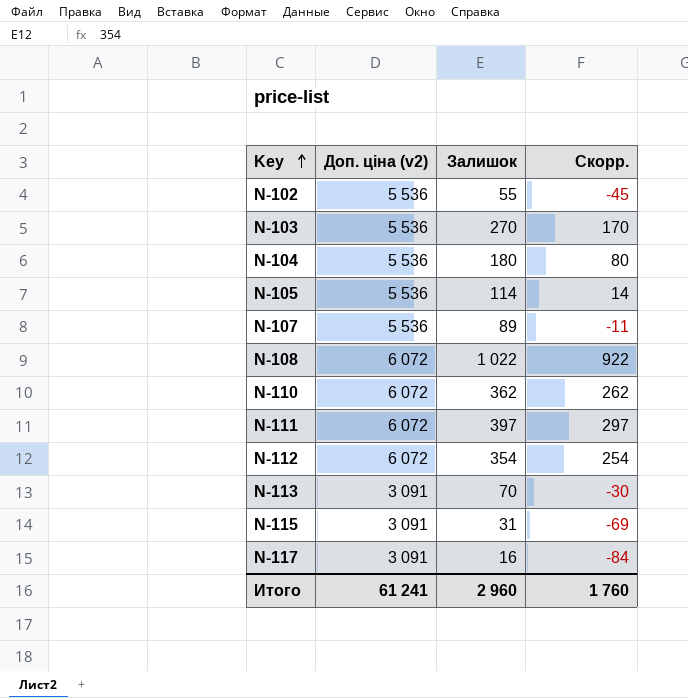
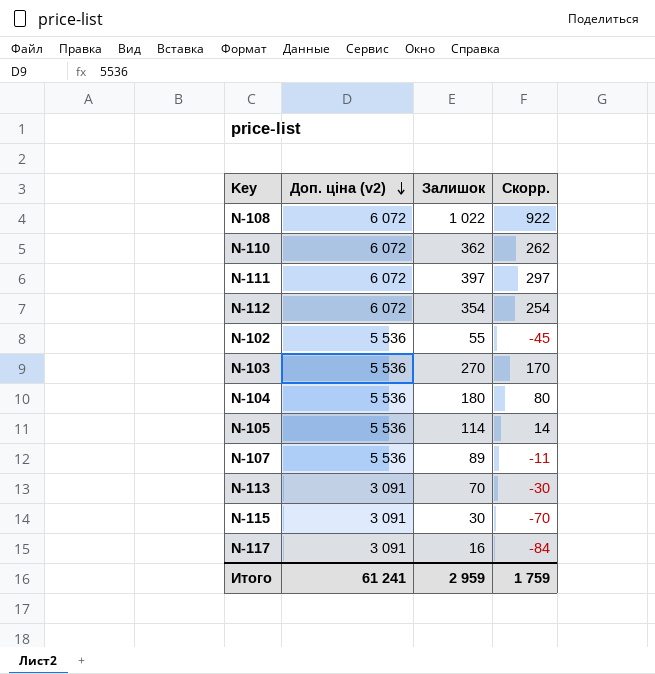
row order: Key ascending -> Доп. ціна (v2) descending
N-115 | Залишок: 31 -> 30
N-115 | Скорр.: -69 -> -70
Итого | Залишок: 2 960 -> 2 959
Итого | Скорр.: 1 760 -> 1 759

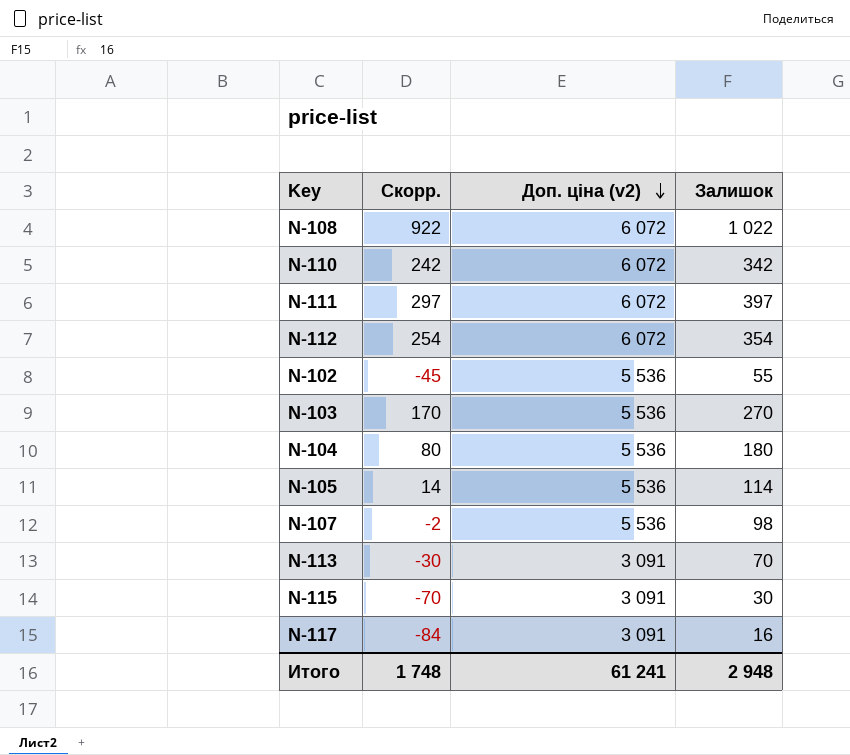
column Скорр. | position: 4 -> 2
N-110 | Скорр.: 262 -> 242
N-110 | Залишок: 362 -> 342
N-107 | Скорр.: -11 -> -2
N-107 | Залишок: 89 -> 98
Итого | Скорр.: 1 759 -> 1 748
Итого | Залишок: 2 959 -> 2 948

